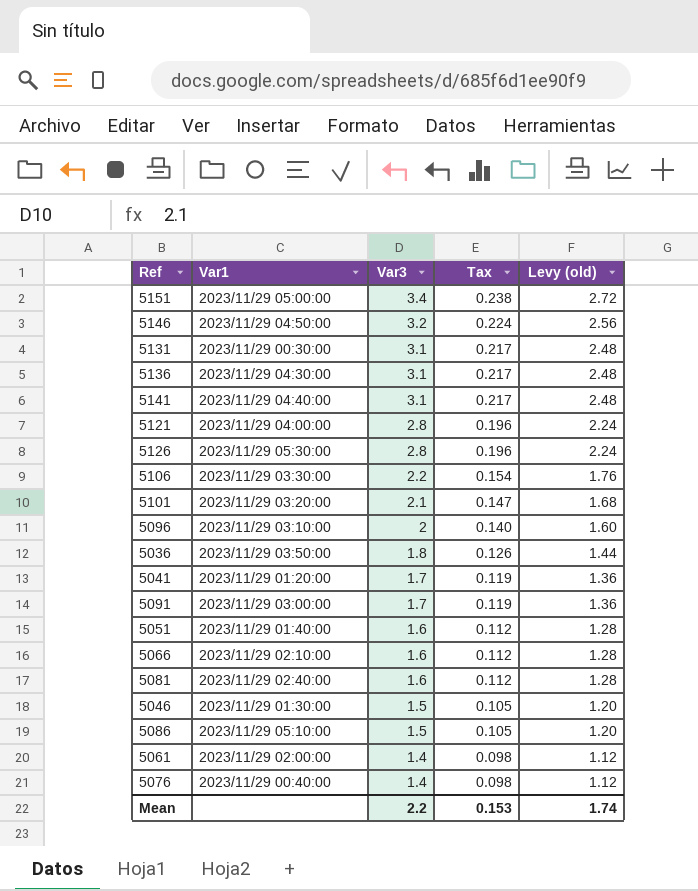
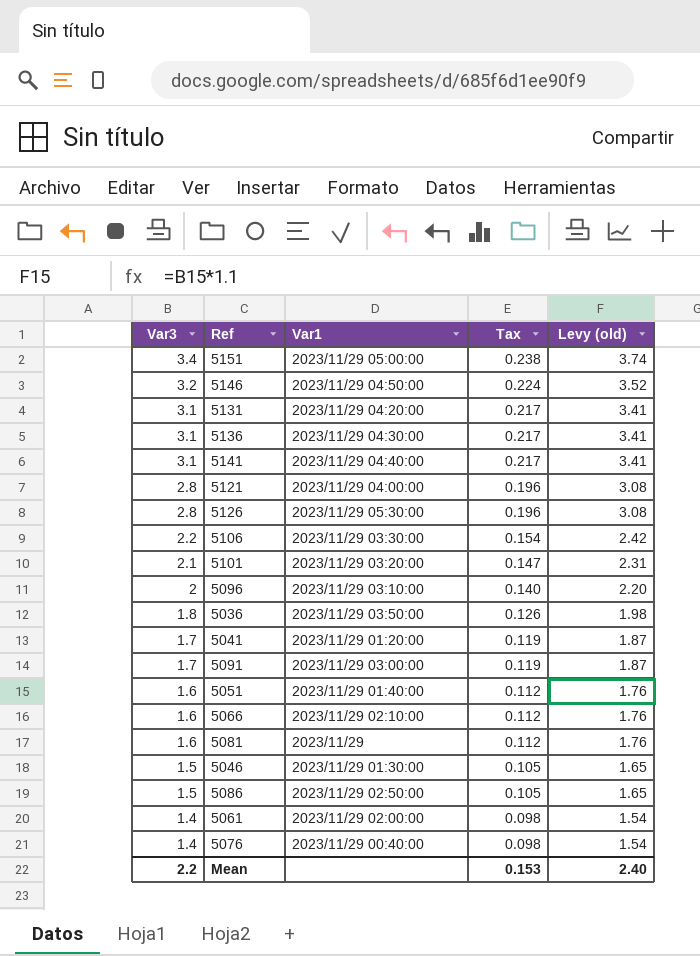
column Var3 | position: 3 -> 1
column Levy (old) | formula: [Var3] * 0.8 -> [Var3] * 1.1
5131 | Var1: 2023/11/29 00:30:00 -> 2023/11/29 04:20:00
5081 | Var1: 2023/11/29 02:40:00 -> 2023/11/29
5086 | Var1: 2023/11/29 05:10:00 -> 2023/11/29 02:50:00
Mean | Levy (old): 1.74 -> 2.40

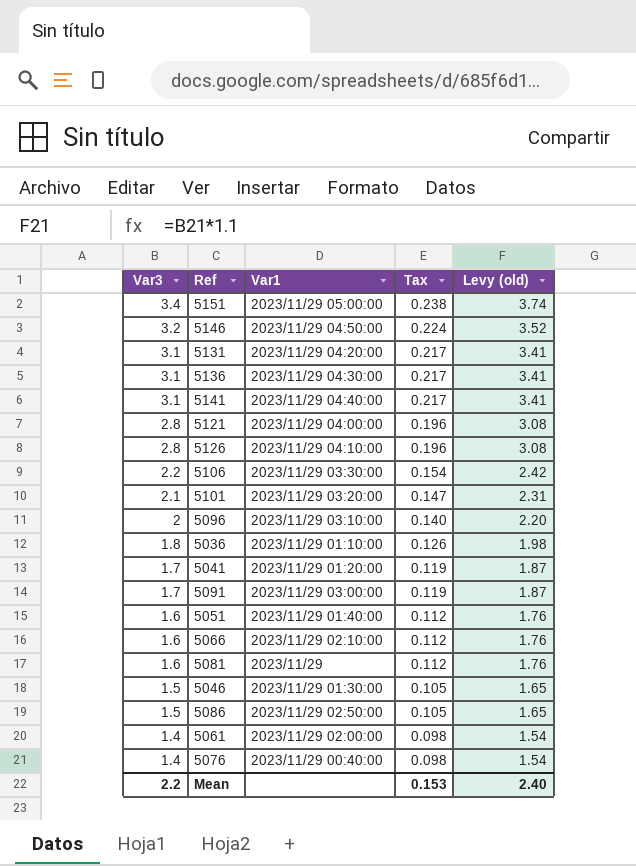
5126 | Var1: 2023/11/29 05:30:00 -> 2023/11/29 04:10:00
5036 | Var1: 2023/11/29 03:50:00 -> 2023/11/29 01:10:00

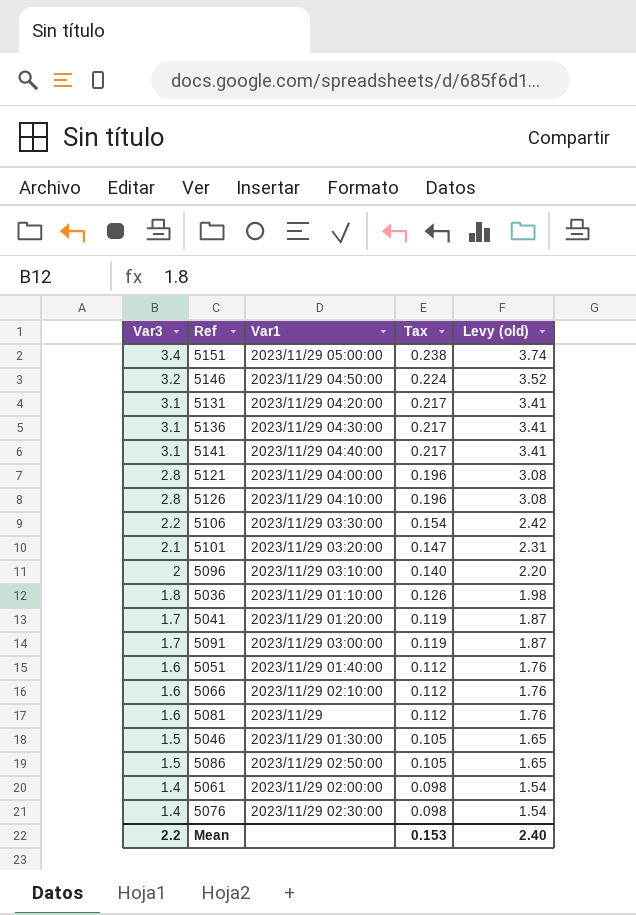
5076 | Var1: 2023/11/29 00:40:00 -> 2023/11/29 02:30:00

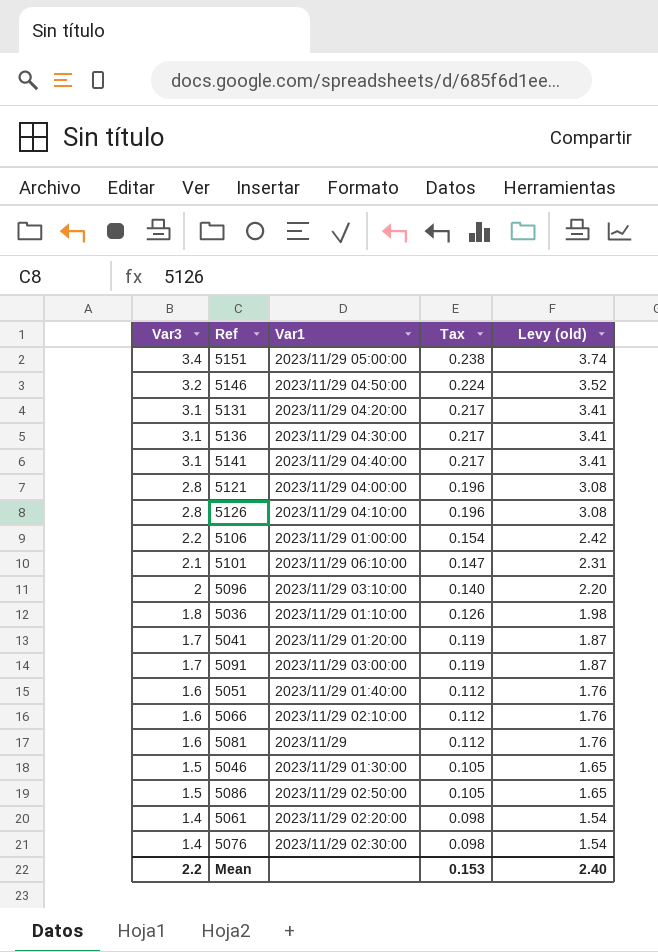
5106 | Var1: 2023/11/29 03:30:00 -> 2023/11/29 01:00:00
5101 | Var1: 2023/11/29 03:20:00 -> 2023/11/29 06:10:00
5061 | Var1: 2023/11/29 02:00:00 -> 2023/11/29 02:20:00

